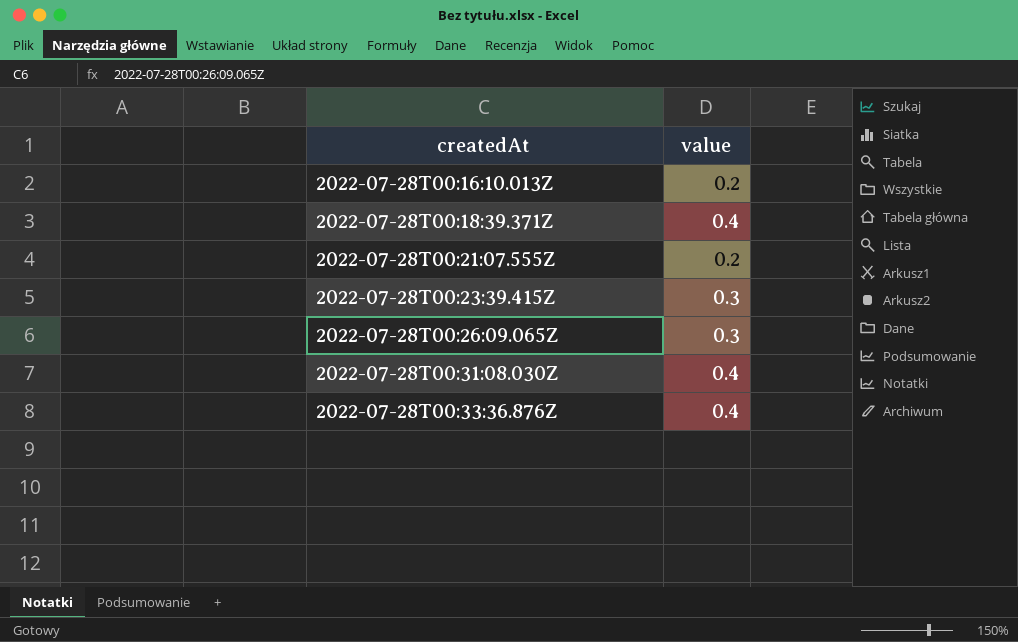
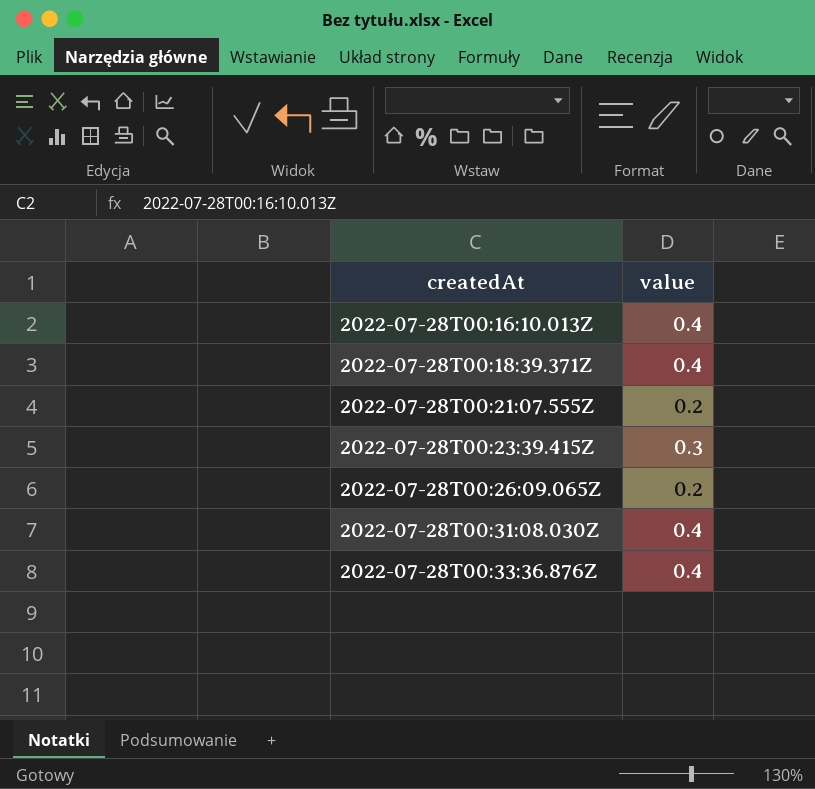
2022-07-28T00:16:10.013Z | value: 0.2 -> 0.4
2022-07-28T00:26:09.065Z | value: 0.3 -> 0.2

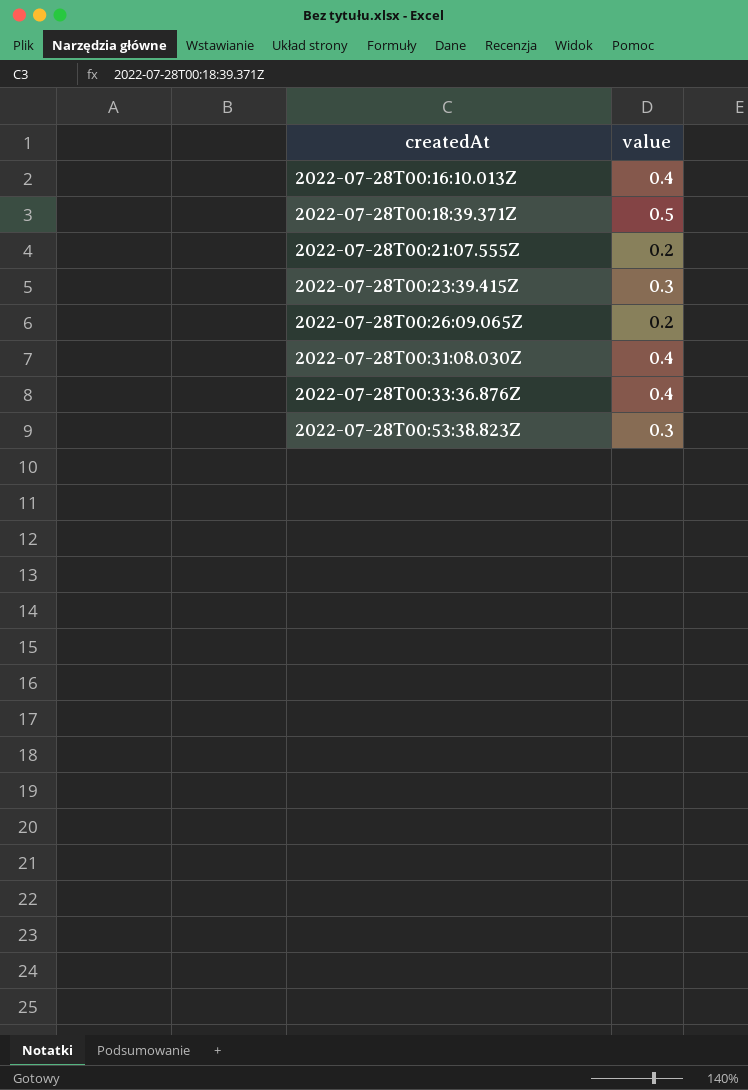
2022-07-28T00:18:39.371Z | value: 0.4 -> 0.5
row 2022-07-28T00:53:38.823Z: none -> 0.3

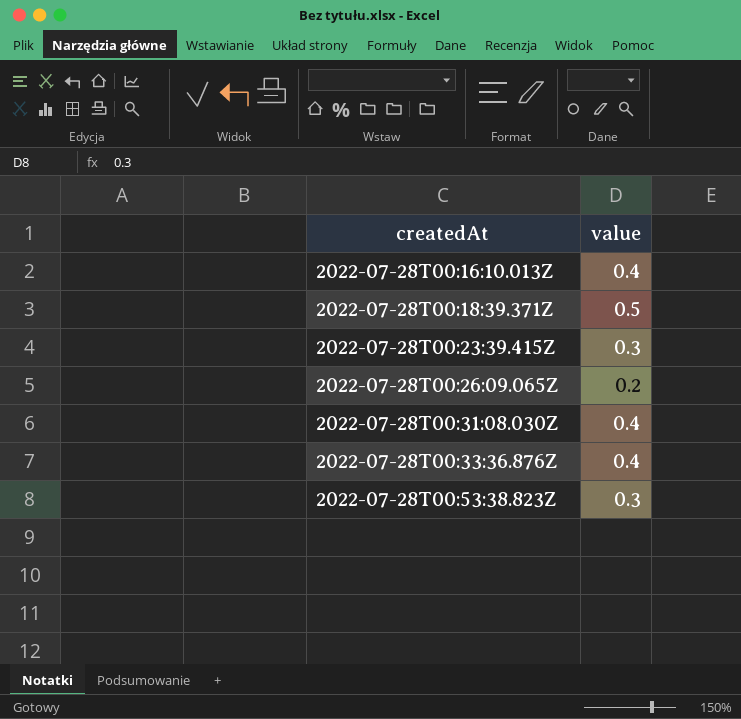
row 2022-07-28T00:21:07.555Z: 0.2 -> none

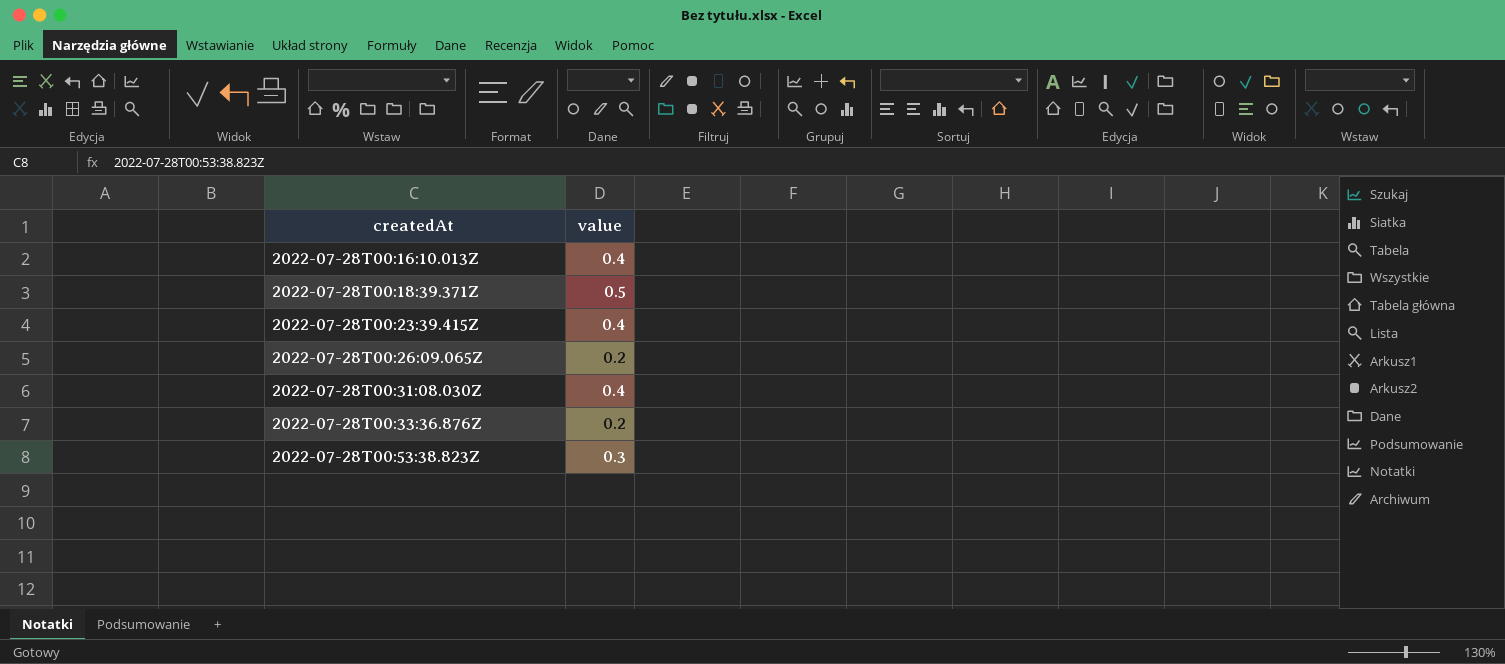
2022-07-28T00:23:39.415Z | value: 0.3 -> 0.4
2022-07-28T00:33:36.876Z | value: 0.4 -> 0.2

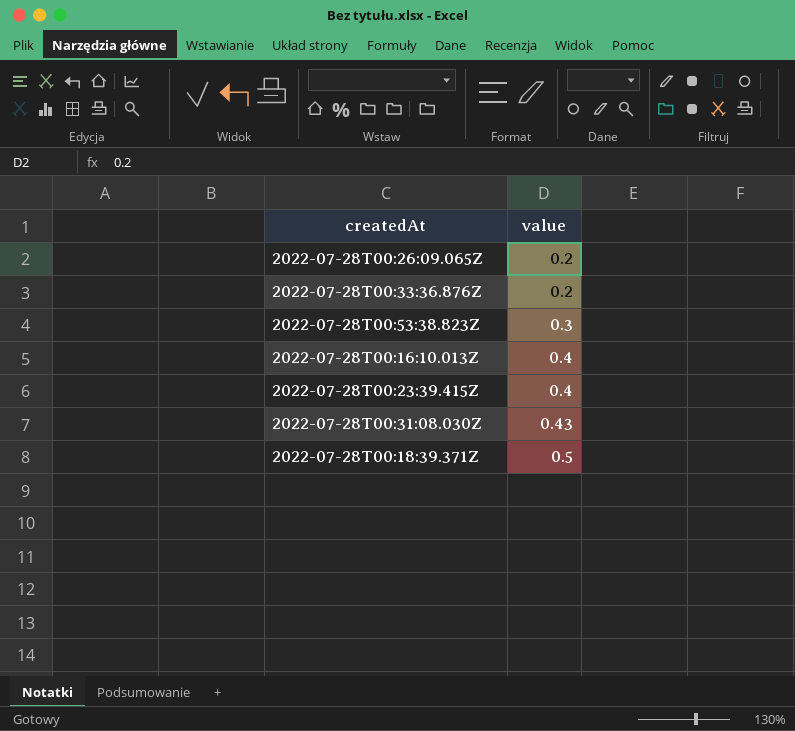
row order: createdAt ascending -> value ascending
2022-07-28T00:31:08.030Z | value: 0.4 -> 0.43

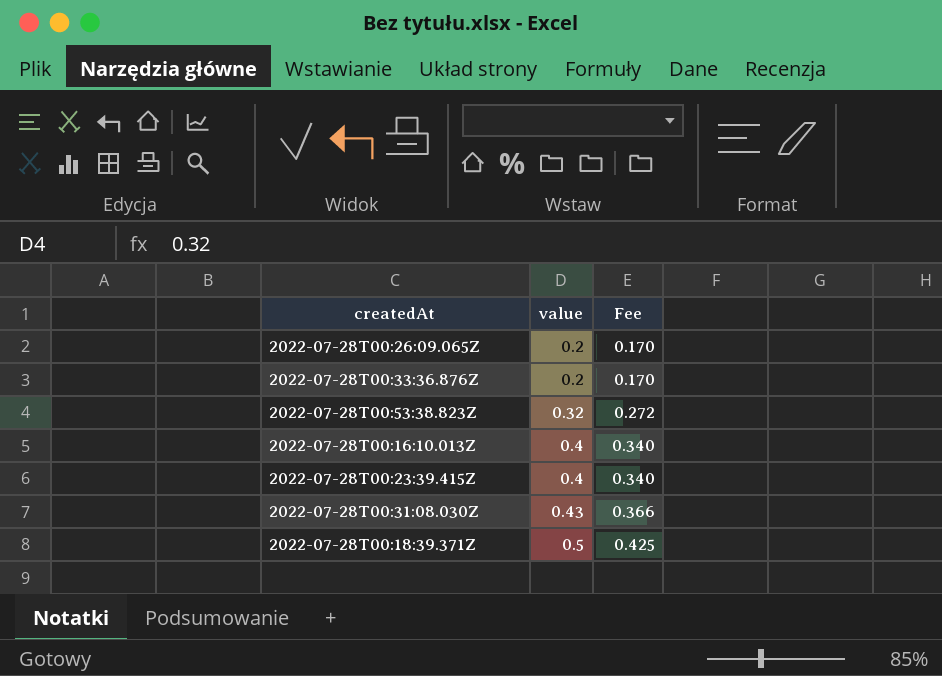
column Fee | formula: none -> [value] * 0.85
2022-07-28T00:53:38.823Z | value: 0.3 -> 0.32

